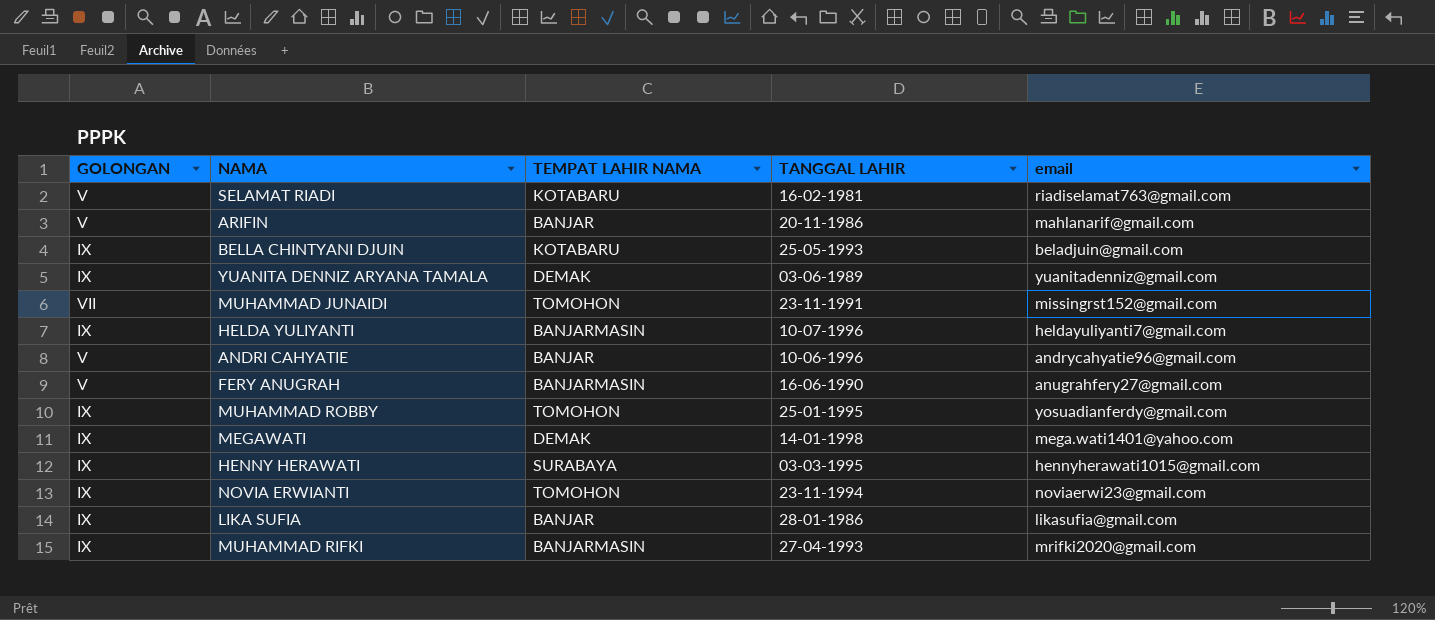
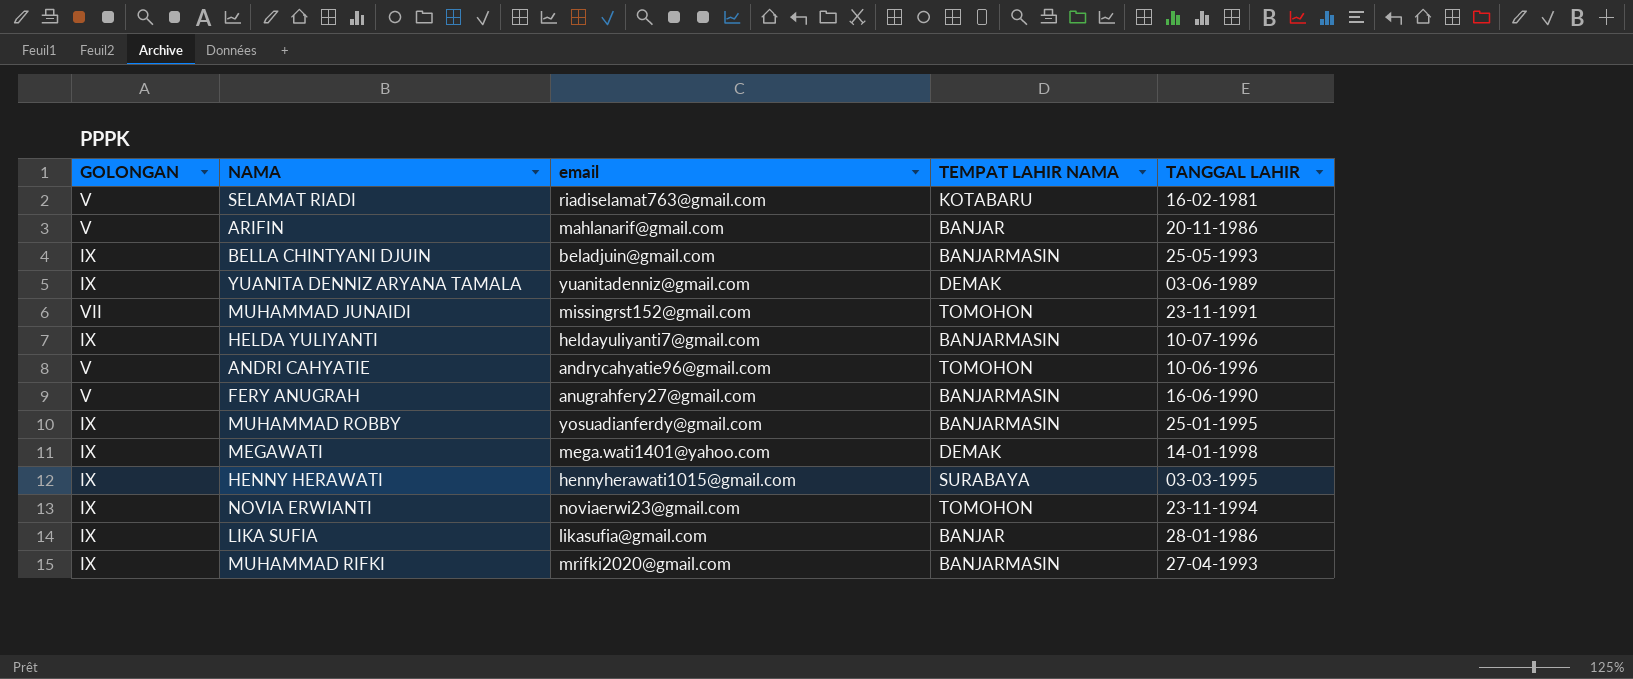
column email | position: 5 -> 3
BELLA CHINTYANI DJUIN | TEMPAT LAHIR NAMA: KOTABARU -> BANJARMASIN
ANDRI CAHYATIE | TEMPAT LAHIR NAMA: BANJAR -> TOMOHON
MUHAMMAD ROBBY | TEMPAT LAHIR NAMA: TOMOHON -> BANJARMASIN

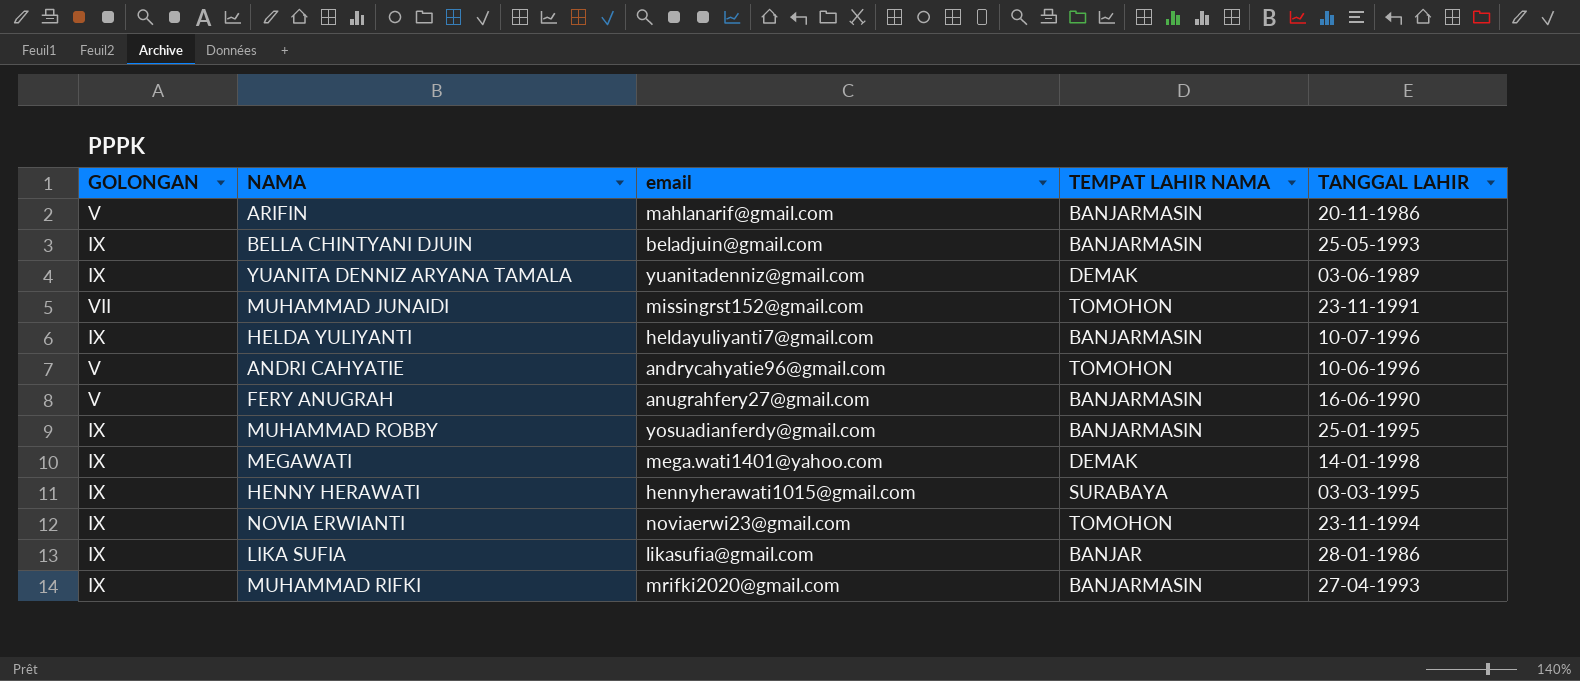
row SELAMAT RIADI: V | riadiselamat763@gmail.com | KOTABARU | 16-02-1981 -> none
ARIFIN | TEMPAT LAHIR NAMA: BANJAR -> BANJARMASIN

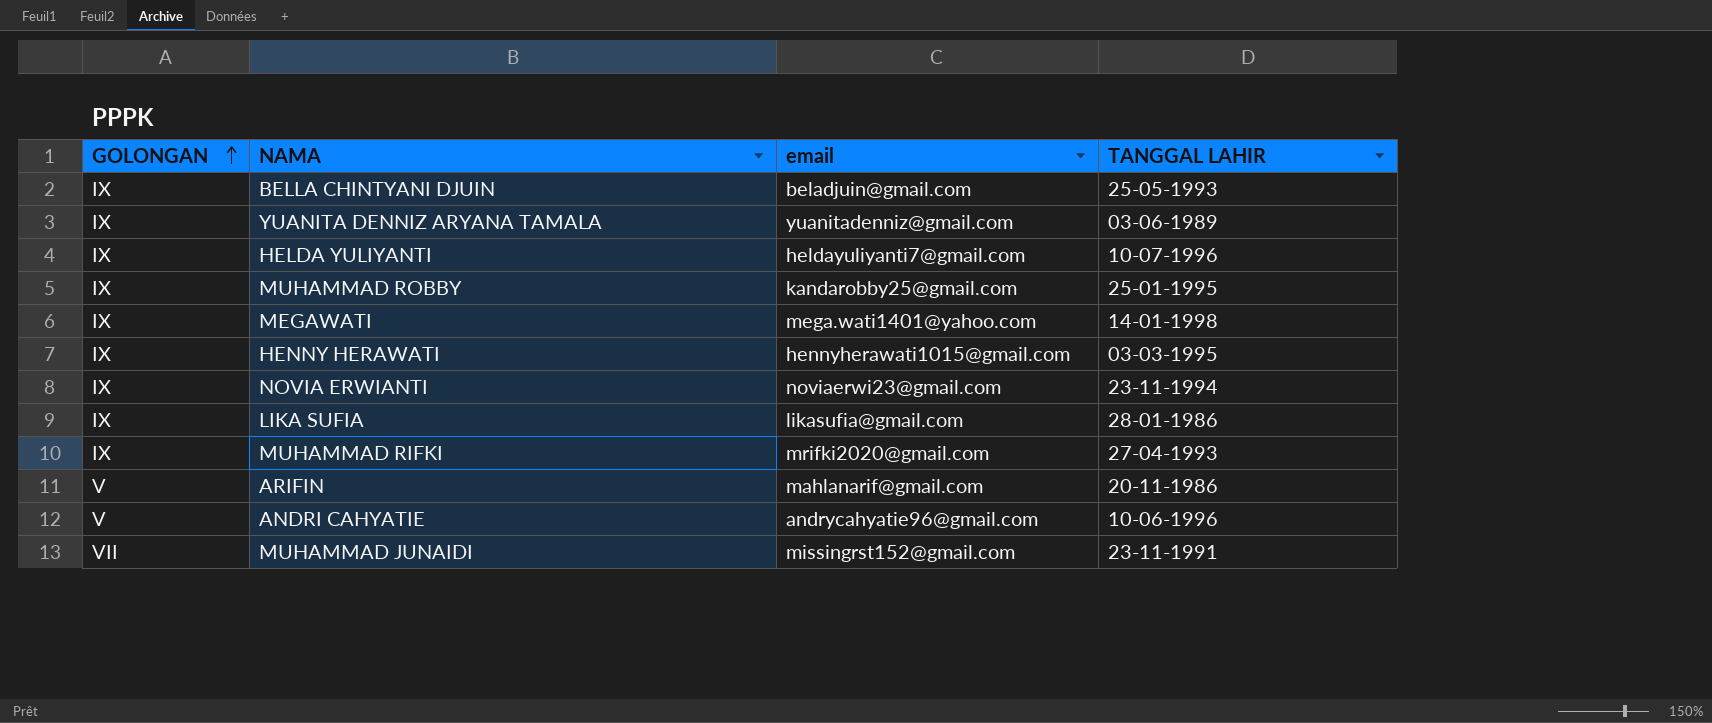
row order: none -> GOLONGAN ascending
column TEMPAT LAHIR NAMA | position: 4 -> none
row FERY ANUGRAH: V | anugrahfery27@gmail.com | BANJARMASIN | 16-06-1990 -> none
MUHAMMAD ROBBY | email: yosuadianferdy@gmail.com -> kandarobby25@gmail.com

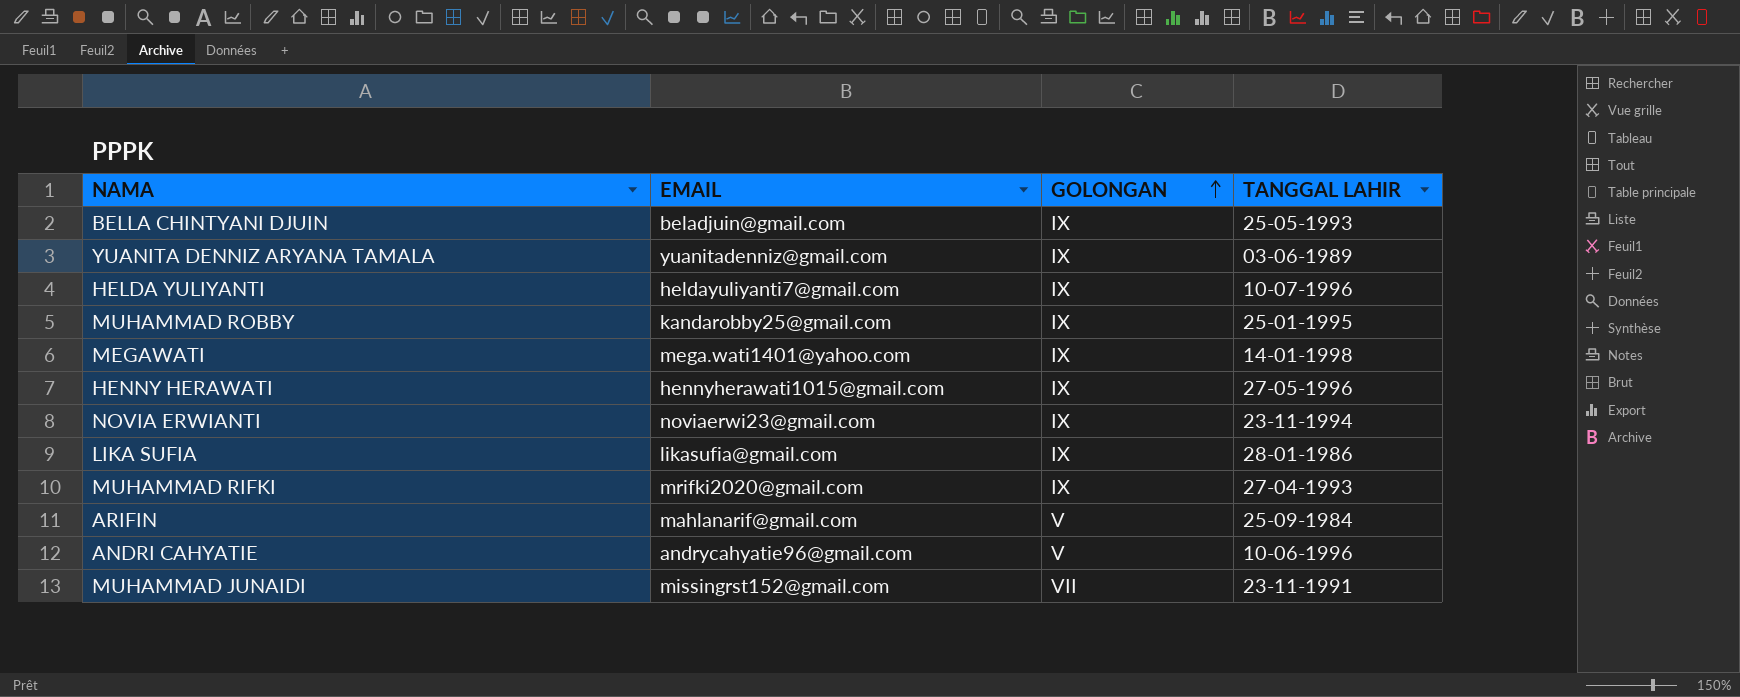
column name: email -> EMAIL
column GOLONGAN | position: 1 -> 3
HENNY HERAWATI | TANGGAL LAHIR: 03-03-1995 -> 27-05-1996
ARIFIN | TANGGAL LAHIR: 20-11-1986 -> 25-09-1984

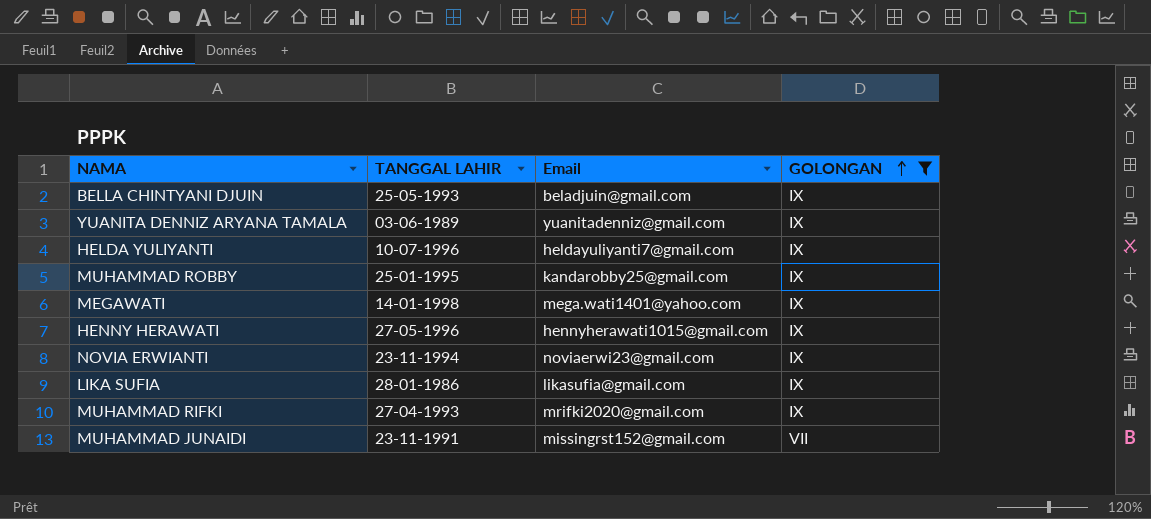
filter: none -> GOLONGAN != V
column TANGGAL LAHIR | position: 4 -> 2
column name: EMAIL -> Email

